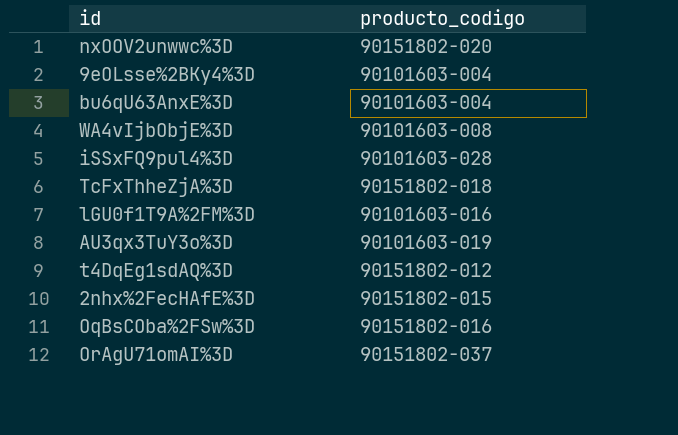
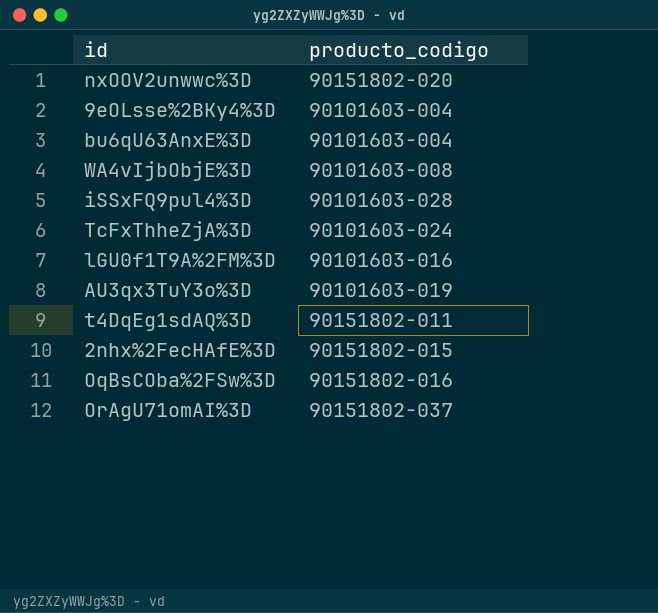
TcFxThheZjA%3D | producto_codigo: 90151802-018 -> 90101603-024
t4DqEg1sdAQ%3D | producto_codigo: 90151802-012 -> 90151802-011

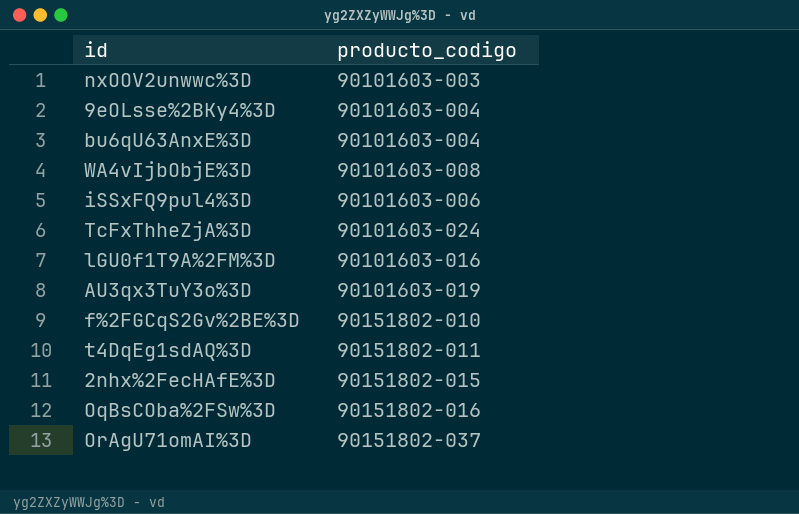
nxOOV2unwwc%3D | producto_codigo: 90151802-020 -> 90101603-003
iSSxFQ9pul4%3D | producto_codigo: 90101603-028 -> 90101603-006
row f%2FGCqS2Gv%2BE%3D: none -> 90151802-010

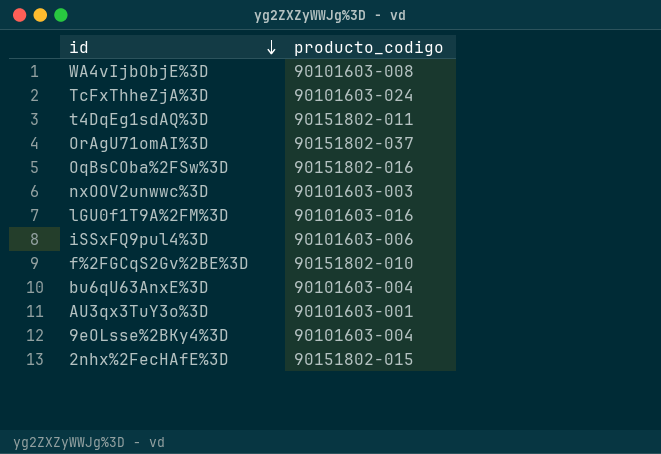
row order: none -> id descending
AU3qx3TuY3o%3D | producto_codigo: 90101603-019 -> 90101603-001

